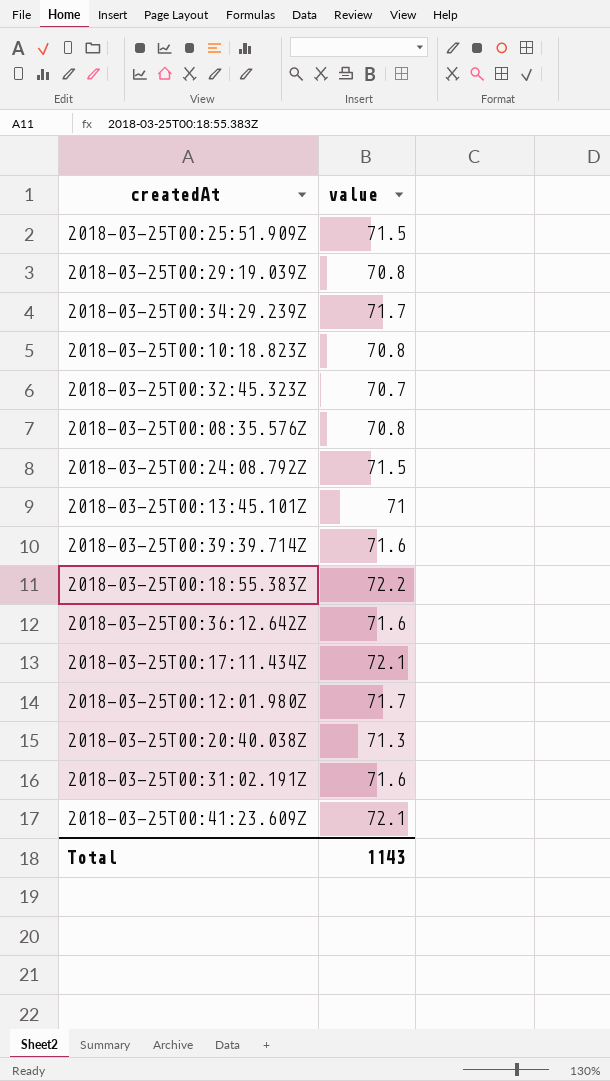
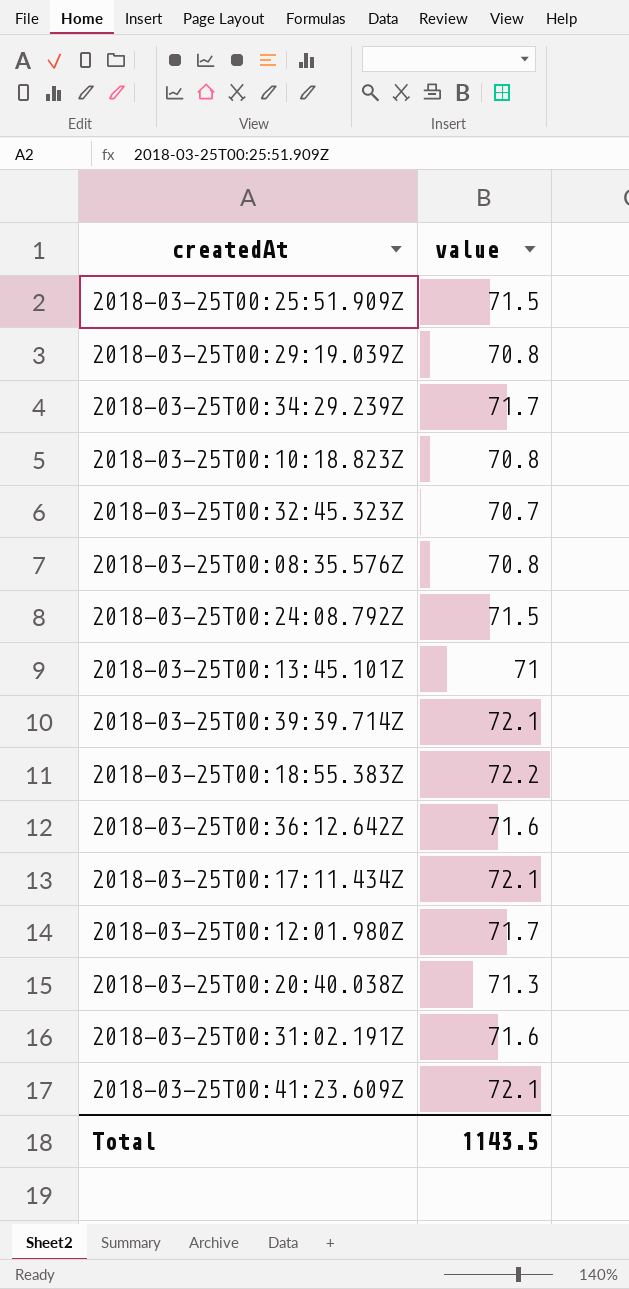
2018-03-25T00:39:39.714Z | value: 71.6 -> 72.1
Total | value: 1143 -> 1143.5

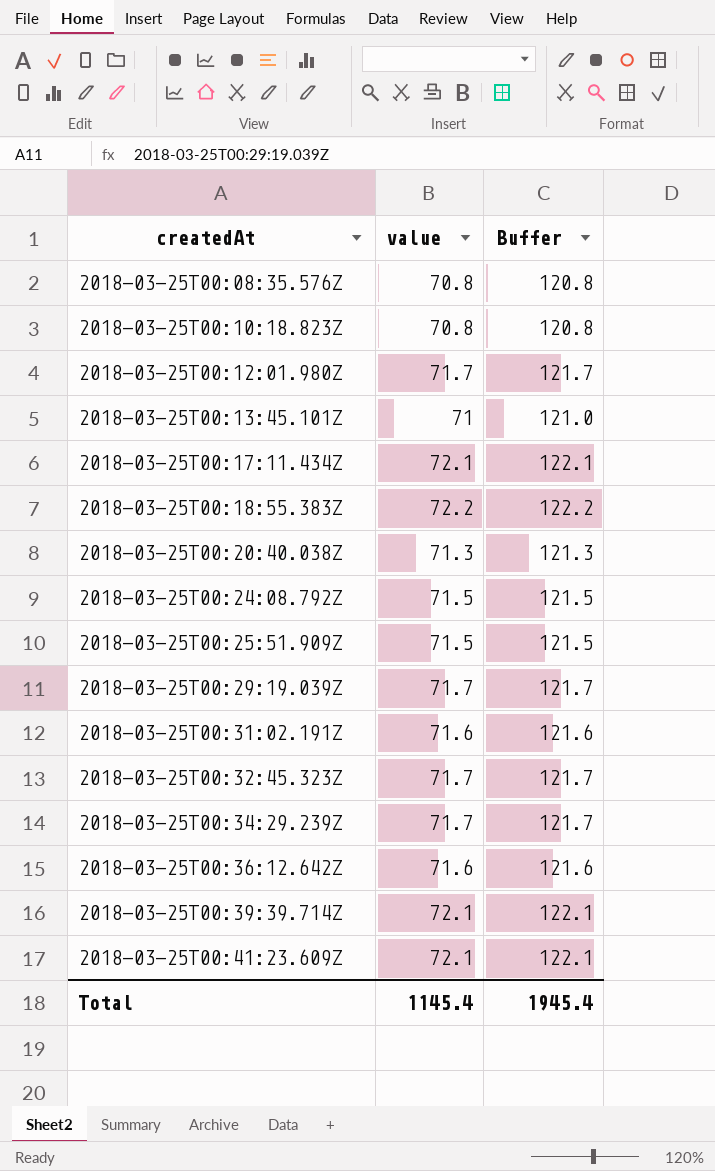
row order: none -> createdAt ascending
column Buffer | formula: none -> [value] + 50
2018-03-25T00:29:19.039Z | value: 70.8 -> 71.7
2018-03-25T00:32:45.323Z | value: 70.7 -> 71.7
Total | value: 1143.5 -> 1145.4

